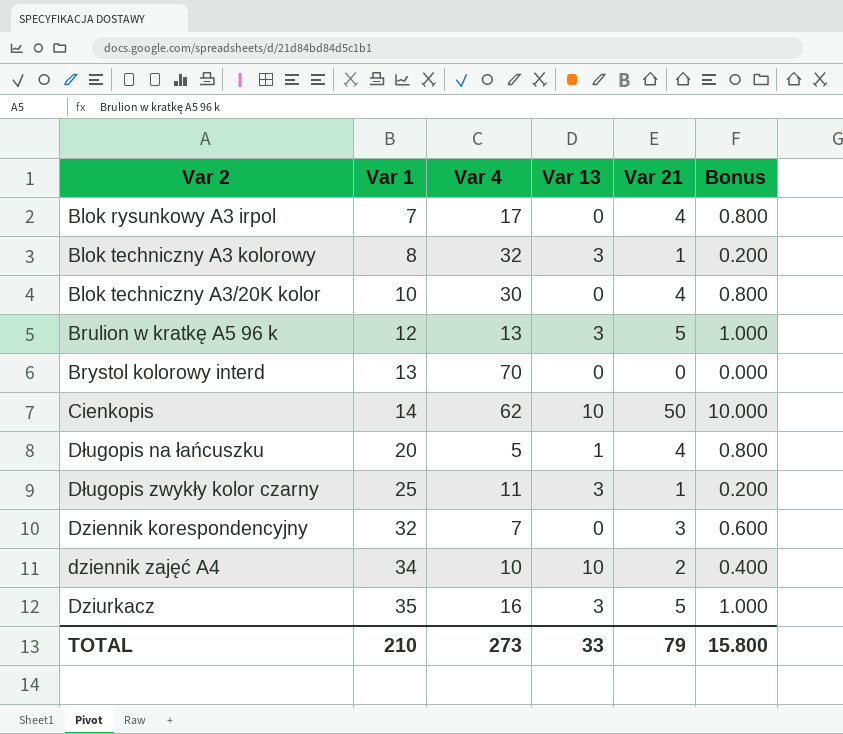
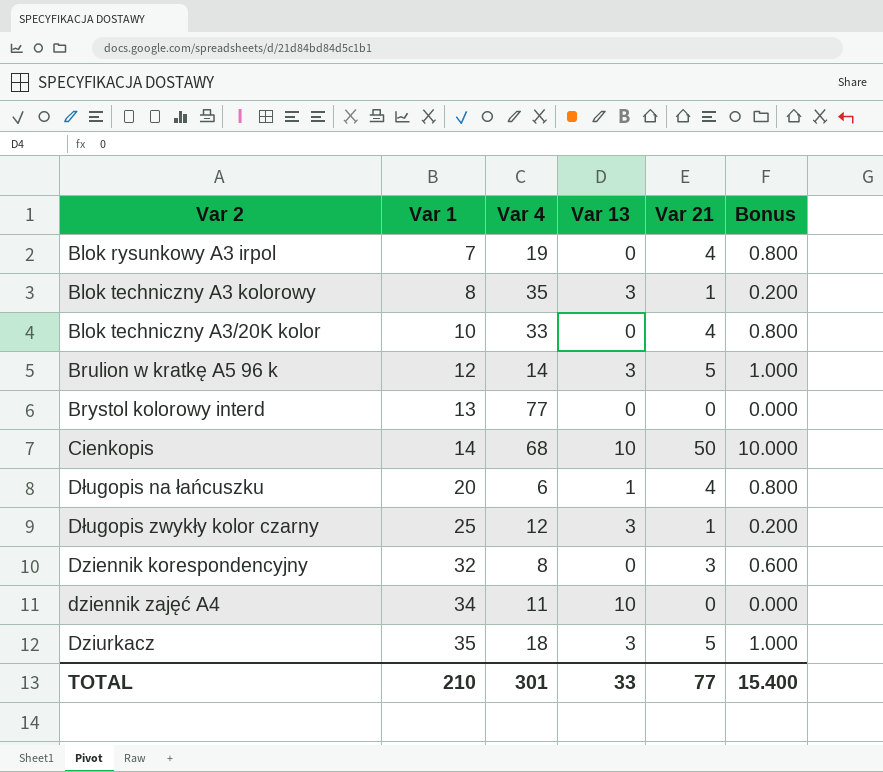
Blok rysunkowy A3 irpol | Var 4: 17 -> 19
Blok techniczny A3 kolorowy | Var 4: 32 -> 35
Blok techniczny A3/20K kolor | Var 4: 30 -> 33
Brulion w kratkę A5 96 k | Var 4: 13 -> 14
Brystol kolorowy interd | Var 4: 70 -> 77
Cienkopis | Var 4: 62 -> 68
Długopis na łańcuszku | Var 4: 5 -> 6
Długopis zwykły kolor czarny | Var 4: 11 -> 12
Dziennik korespondencyjny | Var 4: 7 -> 8
dziennik zajęć A4 | Var 4: 10 -> 11
dziennik zajęć A4 | Var 21: 2 -> 0
dziennik zajęć A4 | Bonus: 0.400 -> 0.000
Dziurkacz | Var 4: 16 -> 18
TOTAL | Var 4: 273 -> 301
TOTAL | Var 21: 79 -> 77
TOTAL | Bonus: 15.800 -> 15.400

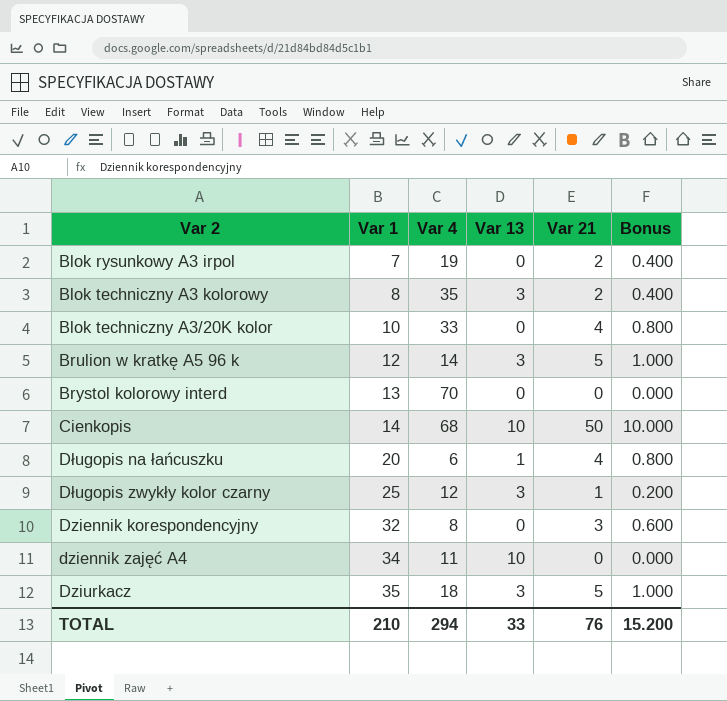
Blok rysunkowy A3 irpol | Var 21: 4 -> 2
Blok rysunkowy A3 irpol | Bonus: 0.800 -> 0.400
Blok techniczny A3 kolorowy | Var 21: 1 -> 2
Blok techniczny A3 kolorowy | Bonus: 0.200 -> 0.400
Brystol kolorowy interd | Var 4: 77 -> 70
TOTAL | Var 4: 301 -> 294
TOTAL | Var 21: 77 -> 76
TOTAL | Bonus: 15.400 -> 15.200

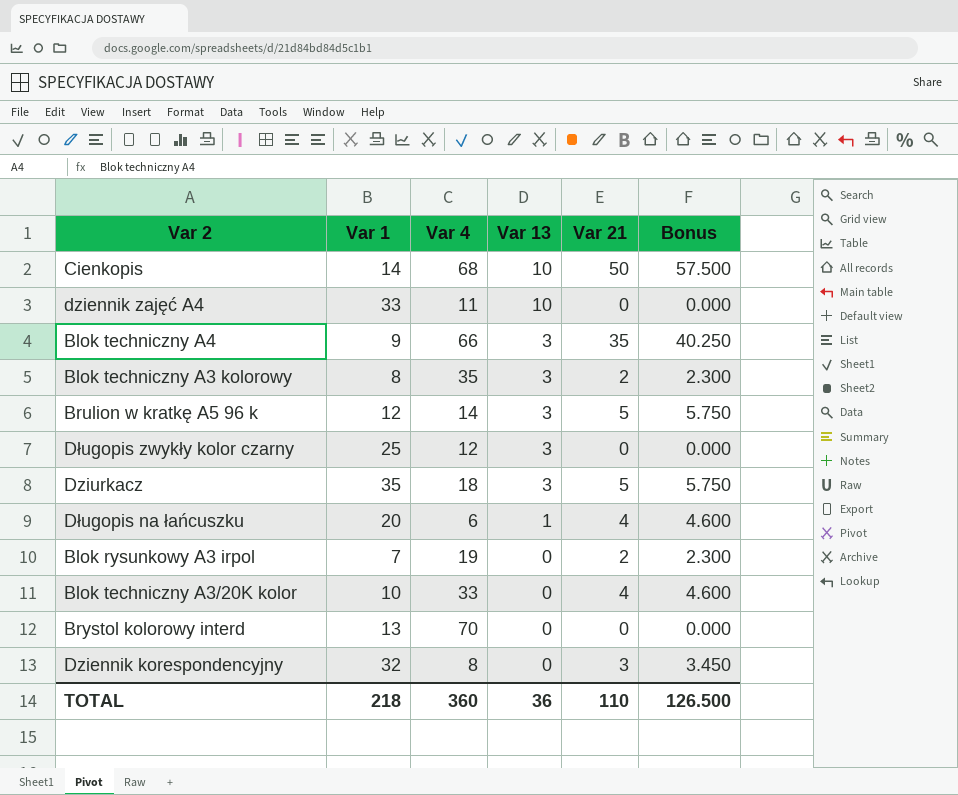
row order: Var 1 ascending -> Var 13 descending
column Bonus | formula: [Var 21] * 0.2 -> [Var 21] * 1.15
dziennik zajęć A4 | Var 1: 34 -> 33
row Blok techniczny A4: none -> 9 | 66 | 3 | 35 | 40.250
Długopis zwykły kolor czarny | Var 21: 1 -> 0
TOTAL | Var 1: 210 -> 218
TOTAL | Var 4: 294 -> 360
TOTAL | Var 13: 33 -> 36
TOTAL | Var 21: 76 -> 110
TOTAL | Bonus: 15.200 -> 126.500

